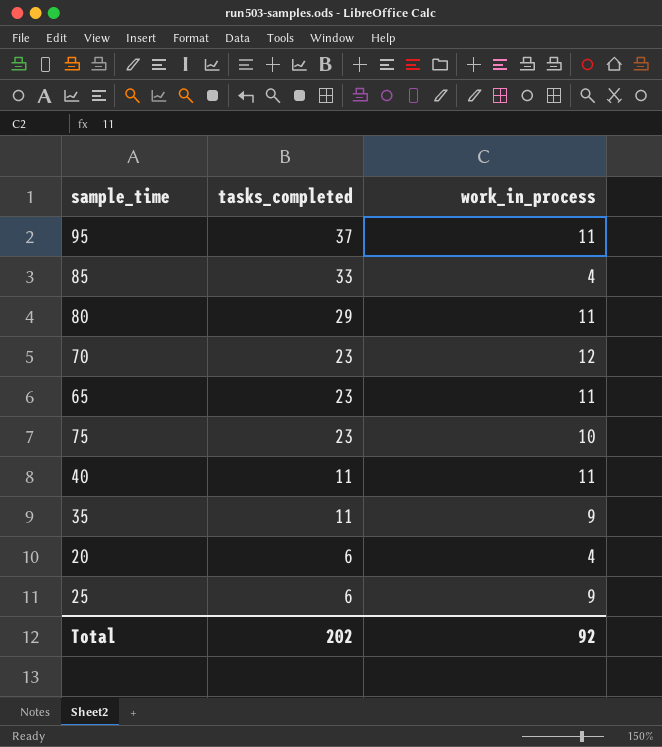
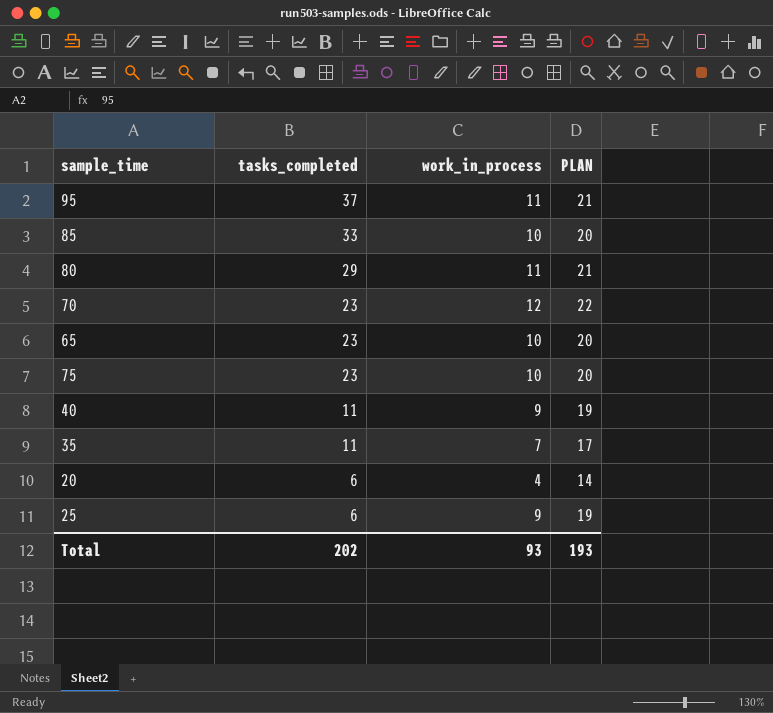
column PLAN | formula: none -> [work_in_process] + 10
85 | work_in_process: 4 -> 10
65 | work_in_process: 11 -> 10
40 | work_in_process: 11 -> 9
35 | work_in_process: 9 -> 7
Total | work_in_process: 92 -> 93

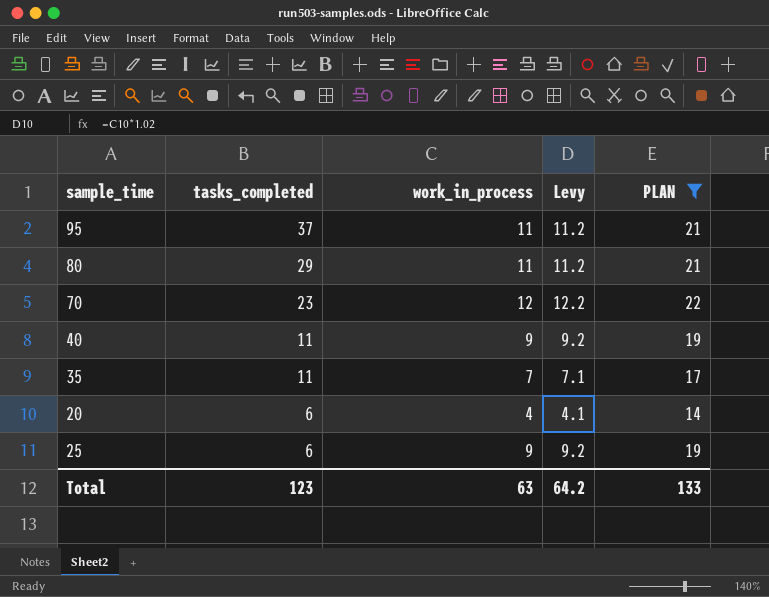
filter: none -> PLAN != 20
column Levy | formula: none -> [work_in_process] * 1.02
Total | tasks_completed: 202 -> 123
Total | work_in_process: 93 -> 63
Total | PLAN: 193 -> 133

